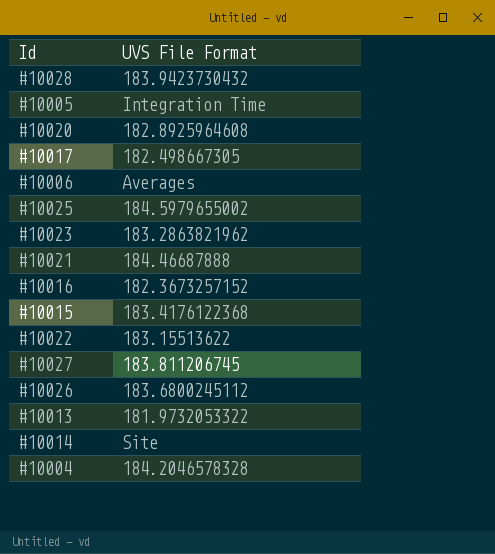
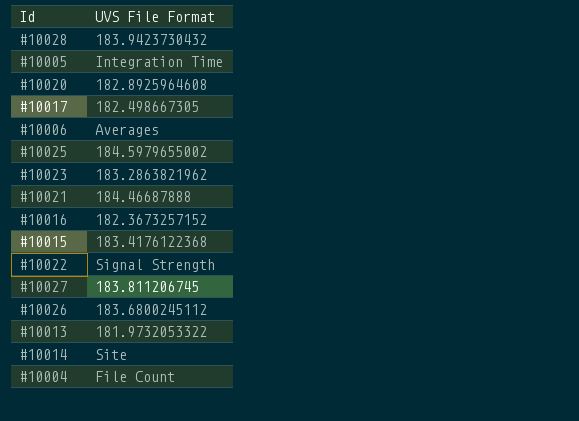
#10022 | UVS File Format: 183.15513622 -> Signal Strength
#10004 | UVS File Format: 184.2046578328 -> File Count

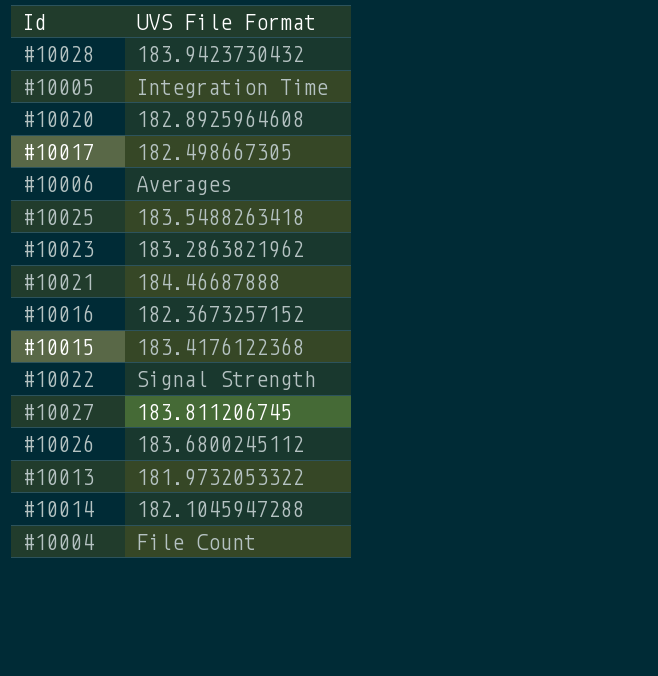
#10025 | UVS File Format: 184.5979655002 -> 183.5488263418
#10014 | UVS File Format: Site -> 182.1045947288

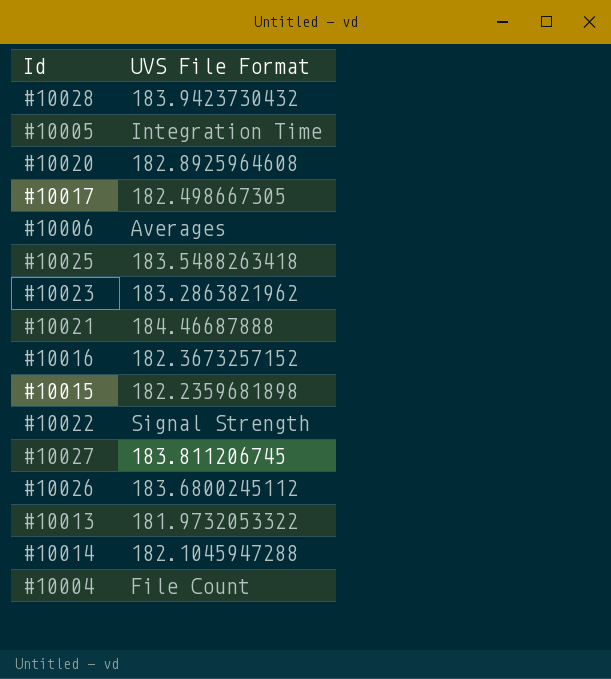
#10015 | UVS File Format: 183.4176122368 -> 182.2359681898

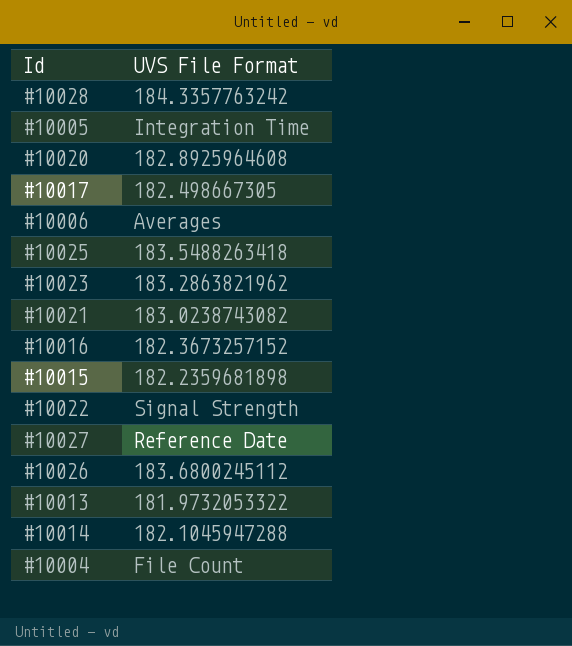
#10028 | UVS File Format: 183.9423730432 -> 184.3357763242
#10021 | UVS File Format: 184.46687888 -> 183.0238743082
#10027 | UVS File Format: 183.811206745 -> Reference Date

